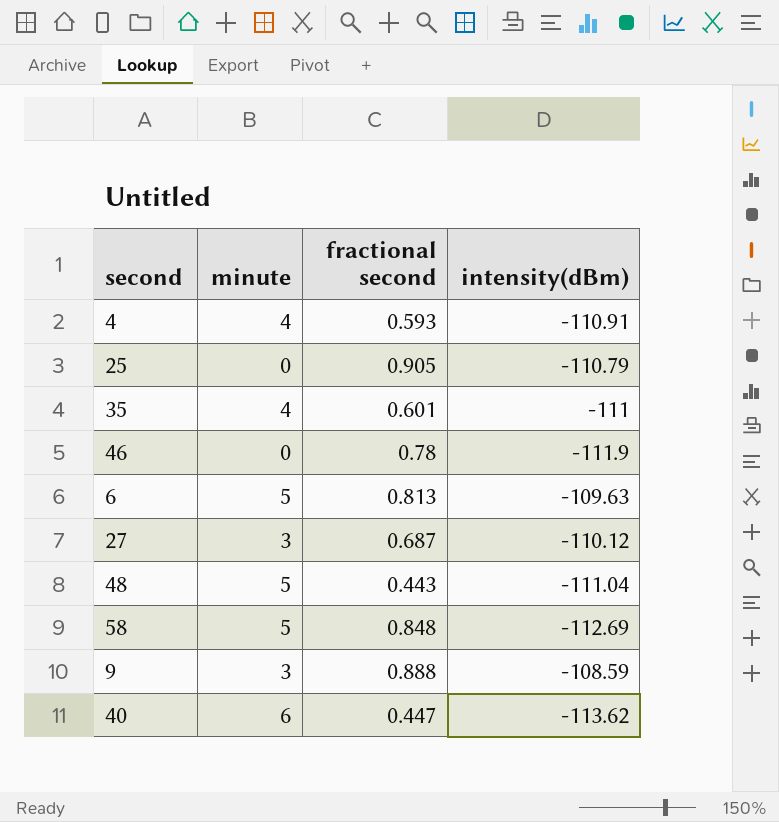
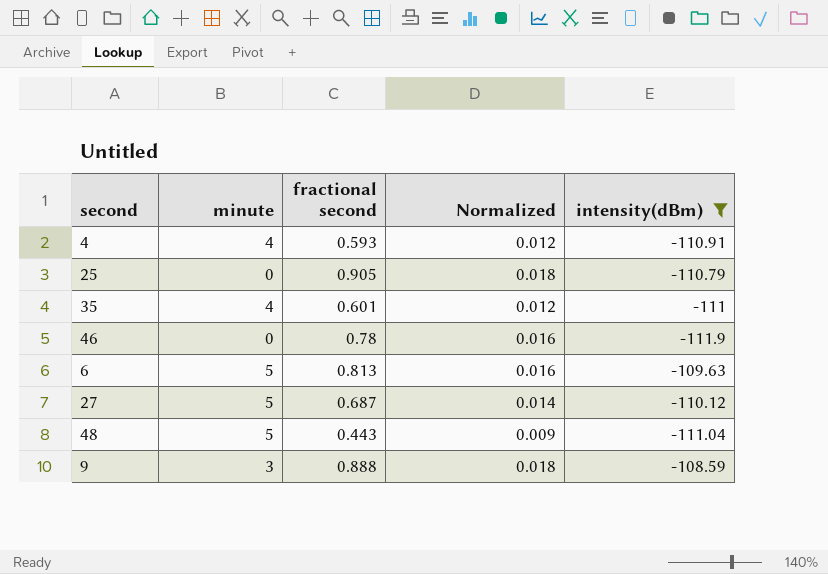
filter: none -> intensity(dBm) >= -111.9
column Normalized | formula: none -> [fractional second] * 0.02
27 | minute: 3 -> 5

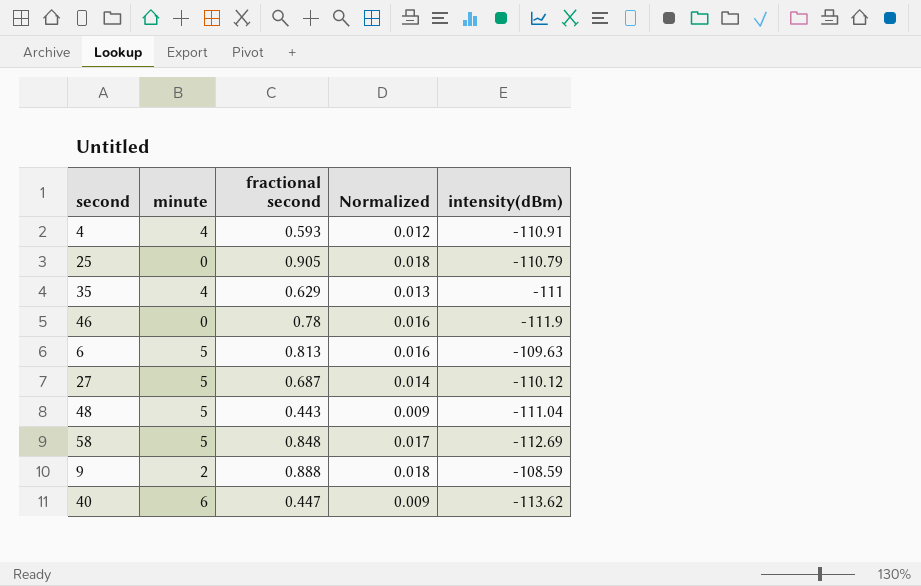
filter: intensity(dBm) >= -111.9 -> none
35 | fractional second: 0.601 -> 0.629
35 | Normalized: 0.012 -> 0.013
9 | minute: 3 -> 2

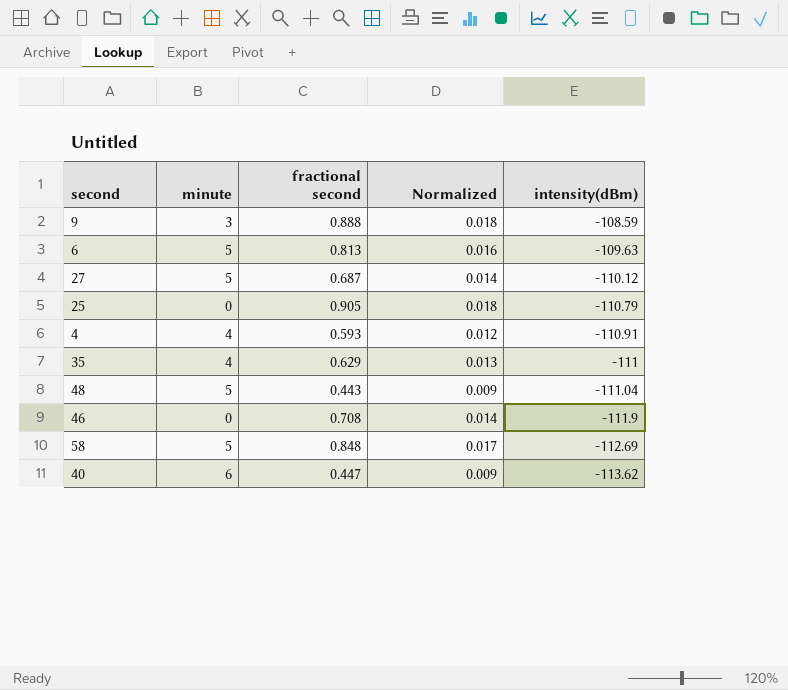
row order: none -> intensity(dBm) descending
9 | minute: 2 -> 3
46 | fractional second: 0.78 -> 0.708
46 | Normalized: 0.016 -> 0.014

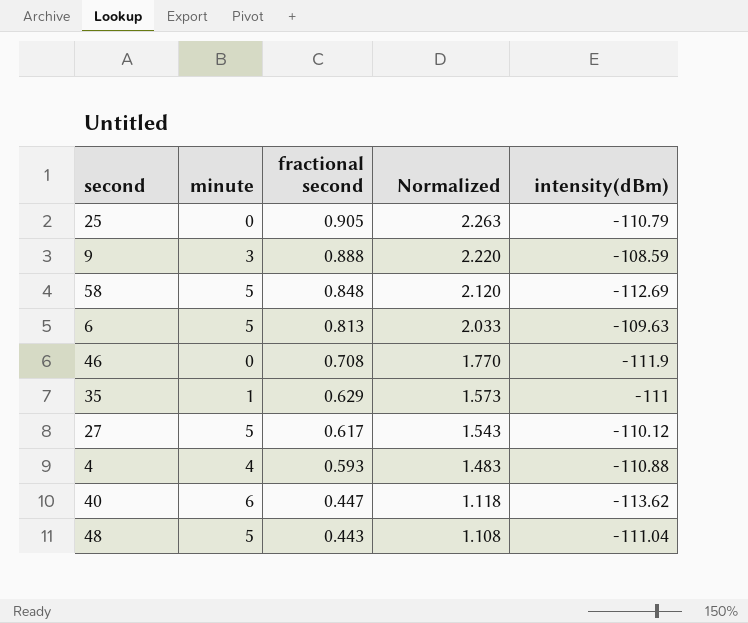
row order: intensity(dBm) descending -> fractional second descending
column Normalized | formula: [fractional second] * 0.02 -> [fractional second] * 2.5
35 | minute: 4 -> 1
27 | fractional second: 0.687 -> 0.617
4 | intensity(dBm): -110.91 -> -110.88

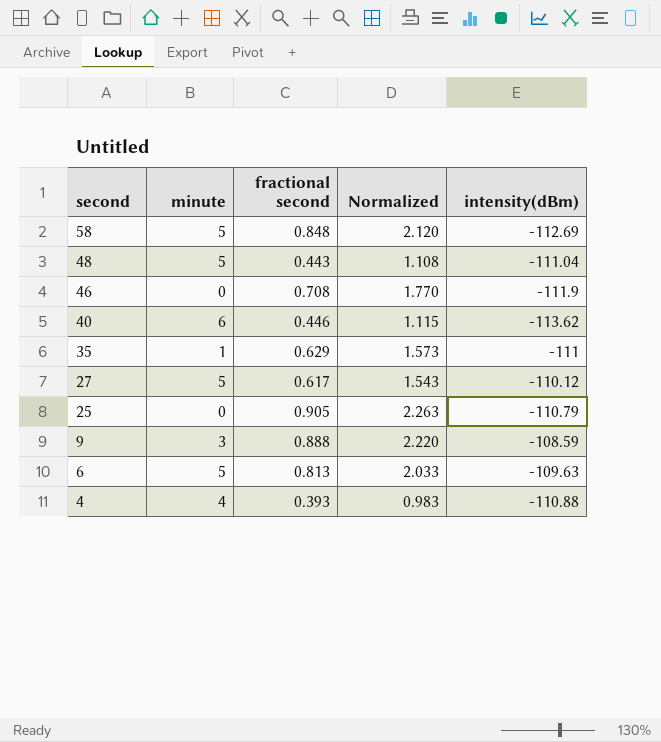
row order: fractional second descending -> second descending
40 | fractional second: 0.447 -> 0.446
40 | Normalized: 1.118 -> 1.115
4 | fractional second: 0.593 -> 0.393
4 | Normalized: 1.483 -> 0.983

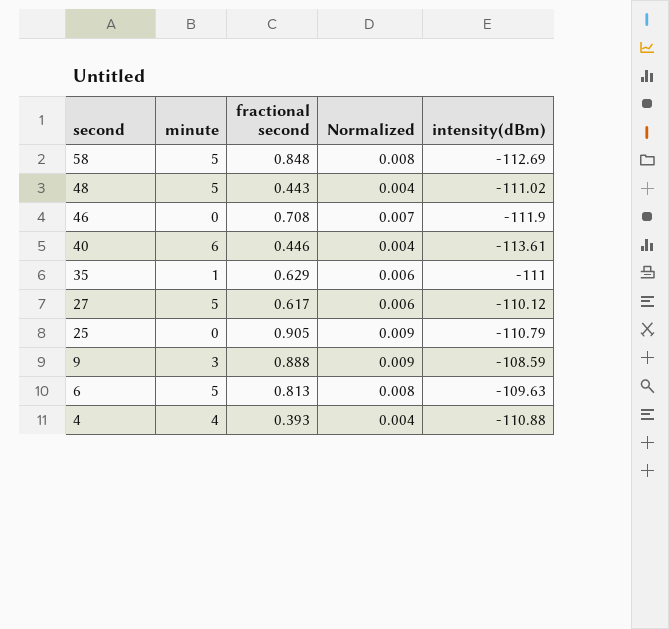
column Normalized | formula: [fractional second] * 2.5 -> [fractional second] * 0.01
48 | intensity(dBm): -111.04 -> -111.02
40 | intensity(dBm): -113.62 -> -113.61

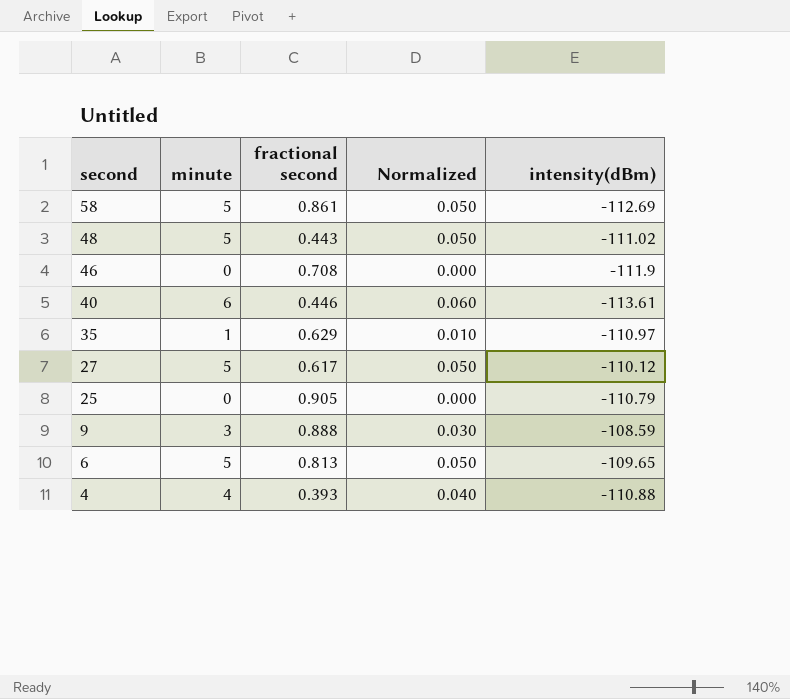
column Normalized | formula: [fractional second] * 0.01 -> [minute] * 0.01
58 | fractional second: 0.848 -> 0.861
35 | intensity(dBm): -111 -> -110.97
6 | intensity(dBm): -109.63 -> -109.65

